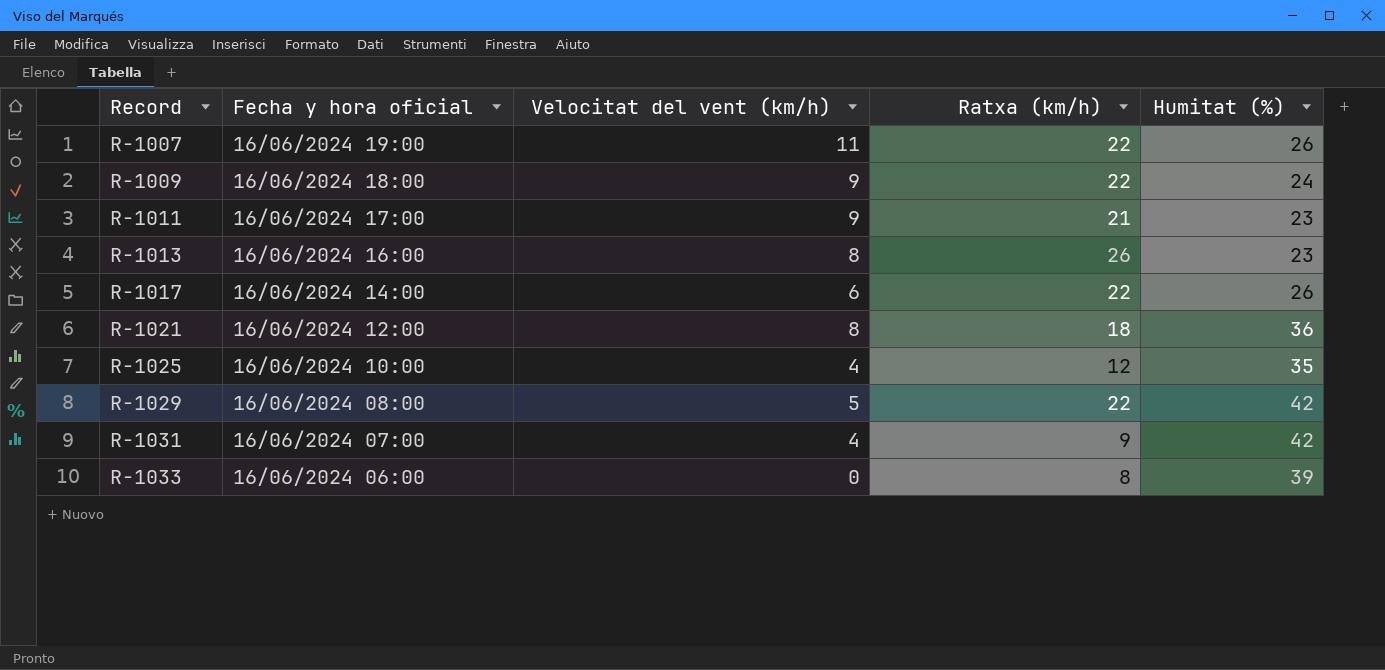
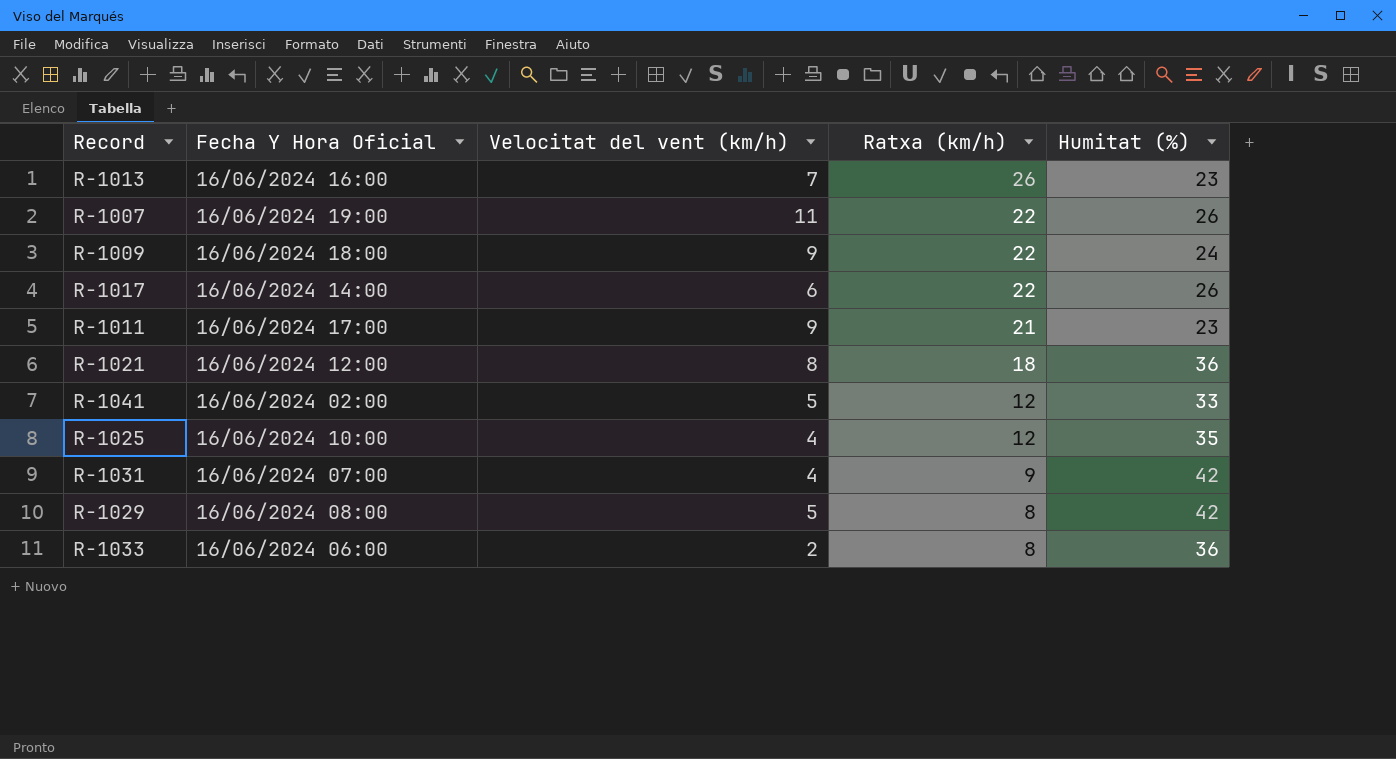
row order: Record ascending -> Ratxa (km/h) descending
column name: Fecha y hora oficial -> Fecha Y Hora Oficial
R-1013 | Velocitat del vent (km/h): 8 -> 7
row R-1041: none -> 16/06/2024 02:00 | 5 | 12 | 33
R-1029 | Ratxa (km/h): 22 -> 8
R-1033 | Velocitat del vent (km/h): 0 -> 2
R-1033 | Humitat (%): 39 -> 36

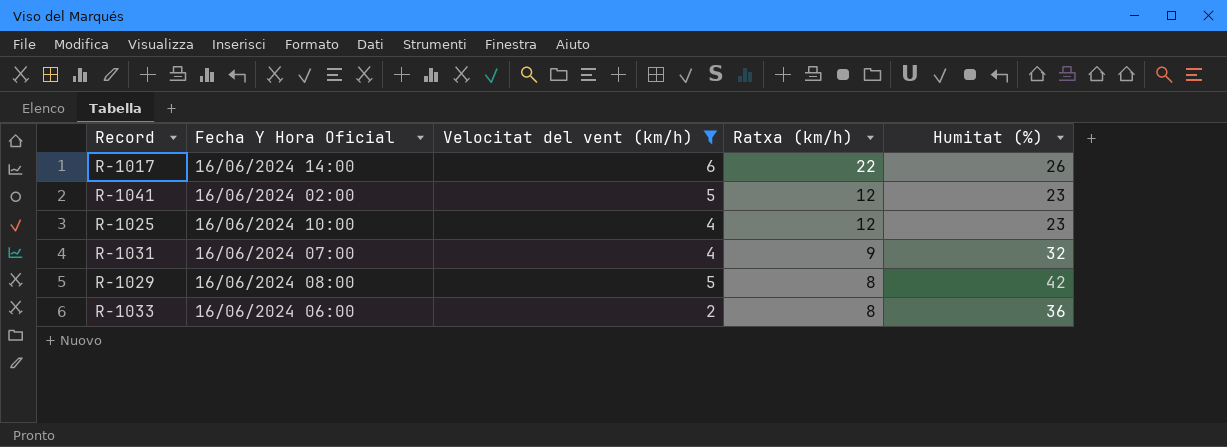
filter: none -> Velocitat del vent (km/h) <= 6
R-1041 | Humitat (%): 33 -> 23
R-1025 | Humitat (%): 35 -> 23
R-1031 | Humitat (%): 42 -> 32

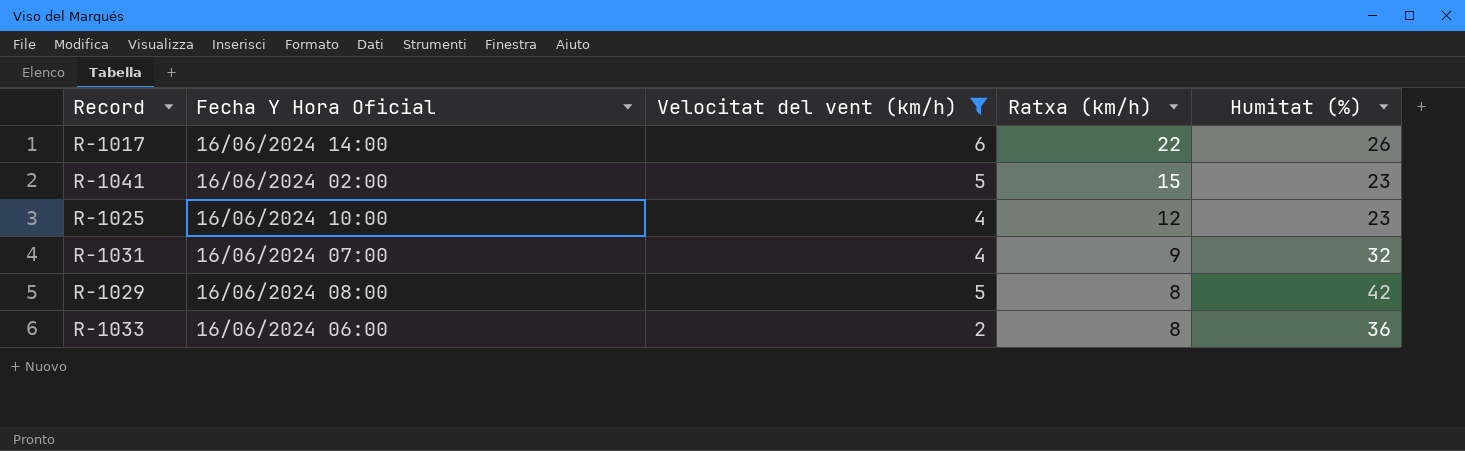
R-1041 | Ratxa (km/h): 12 -> 15

